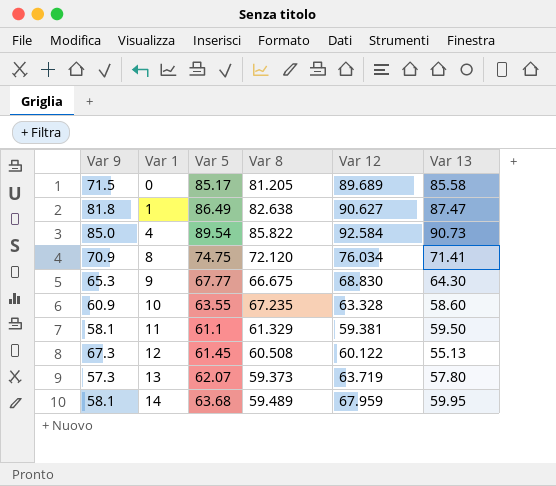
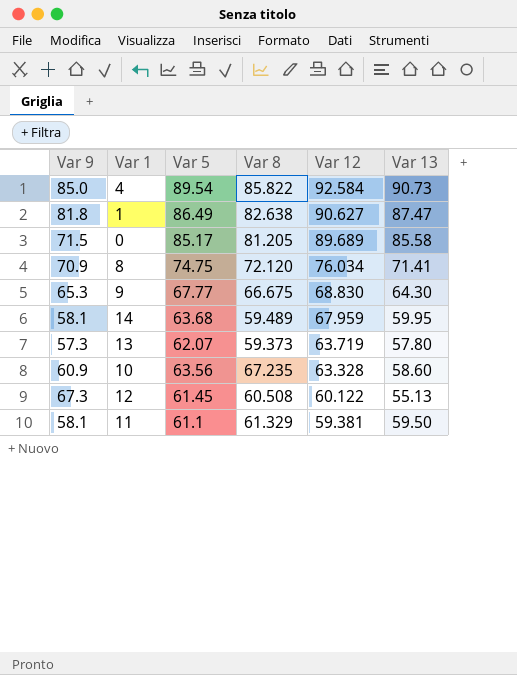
row order: Var 1 ascending -> Var 12 descending
10 | Var 5: 63.55 -> 63.56

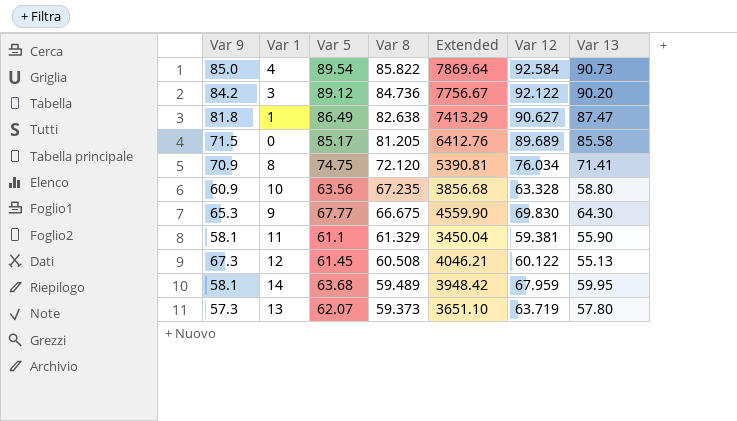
row order: Var 12 descending -> Var 8 descending
column Extended | formula: none -> [Var 9] * [Var 12]
row 3: none -> 84.2 | 89.12 | 84.736 | 7756.67 | 92.122 | 90.20
10 | Var 13: 58.60 -> 58.80
9 | Var 12: 68.830 -> 69.830
11 | Var 13: 59.50 -> 55.90

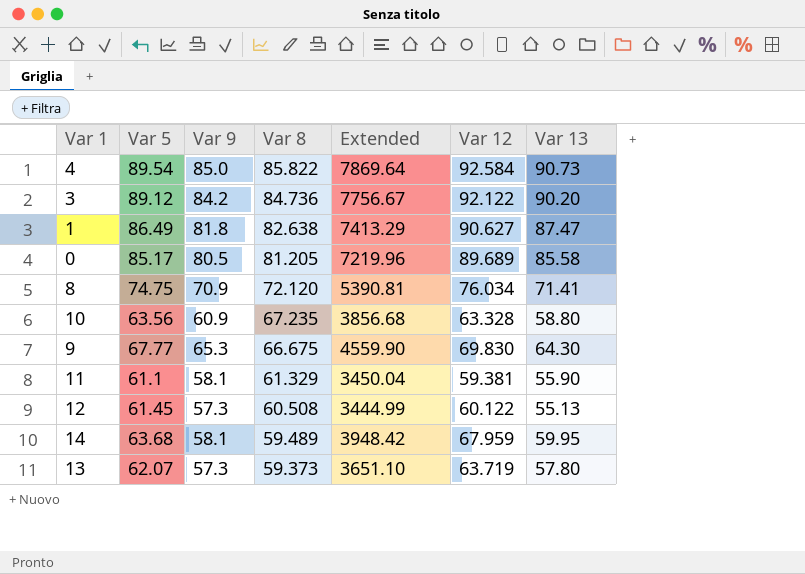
column Var 9 | position: 1 -> 3
0 | Var 9: 71.5 -> 80.5
0 | Extended: 6412.76 -> 7219.96
12 | Var 9: 67.3 -> 57.3
12 | Extended: 4046.21 -> 3444.99

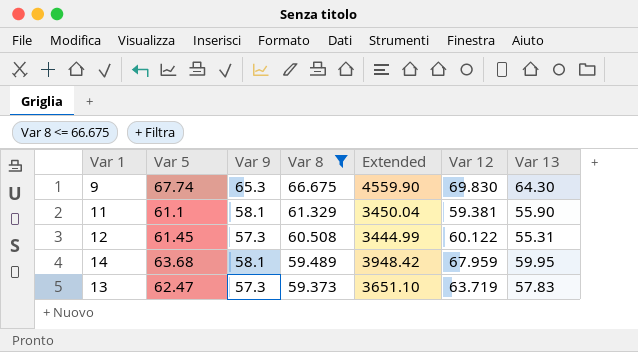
filter: none -> Var 8 <= 66.675
9 | Var 5: 67.77 -> 67.74
12 | Var 13: 55.13 -> 55.31
13 | Var 5: 62.07 -> 62.47
13 | Var 13: 57.80 -> 57.83

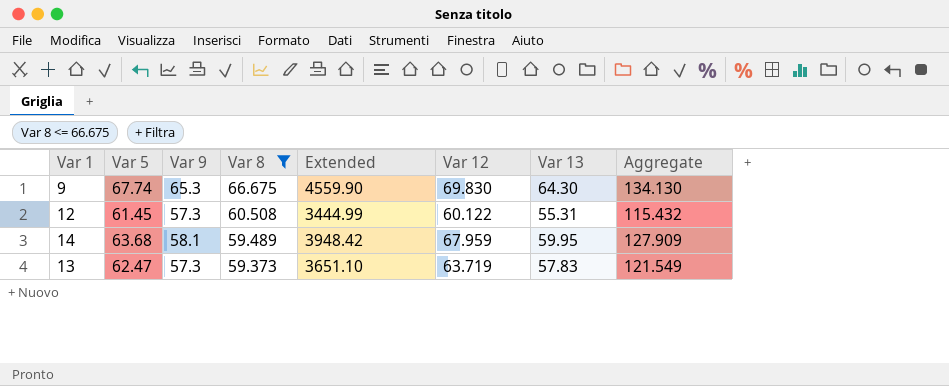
column Aggregate | formula: none -> [Var 12] + [Var 13]
row 11: 61.1 | 58.1 | 61.329 | 3450.04 | 59.381 | 55.90 -> none

